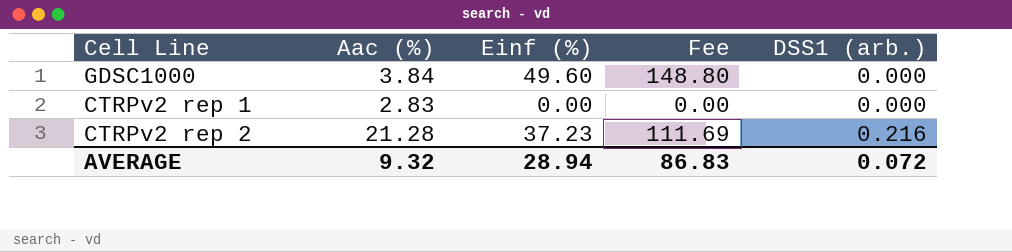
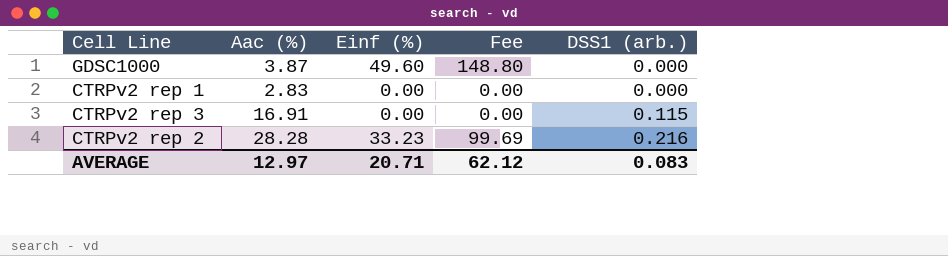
GDSC1000 | Aac (%): 3.84 -> 3.87
row CTRPv2 rep 3: none -> 16.91 | 0.00 | 0.00 | 0.115
CTRPv2 rep 2 | Aac (%): 21.28 -> 28.28
CTRPv2 rep 2 | Einf (%): 37.23 -> 33.23
CTRPv2 rep 2 | Fee: 111.69 -> 99.69
AVERAGE | Aac (%): 9.32 -> 12.97
AVERAGE | Einf (%): 28.94 -> 20.71
AVERAGE | Fee: 86.83 -> 62.12
AVERAGE | DSS1 (arb.): 0.072 -> 0.083

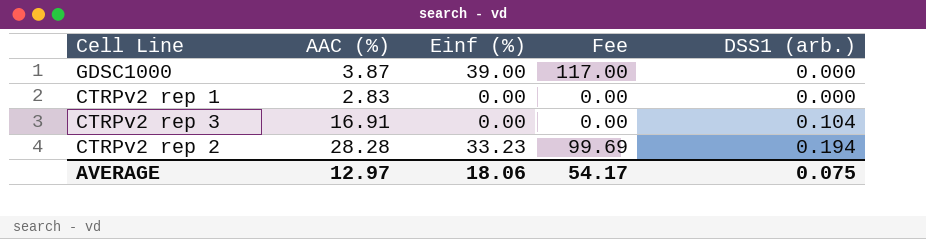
column name: Aac (%) -> AAC (%)
GDSC1000 | Einf (%): 49.60 -> 39.00
GDSC1000 | Fee: 148.80 -> 117.00
CTRPv2 rep 3 | DSS1 (arb.): 0.115 -> 0.104
CTRPv2 rep 2 | DSS1 (arb.): 0.216 -> 0.194
AVERAGE | Einf (%): 20.71 -> 18.06
AVERAGE | Fee: 62.12 -> 54.17
AVERAGE | DSS1 (arb.): 0.083 -> 0.075

